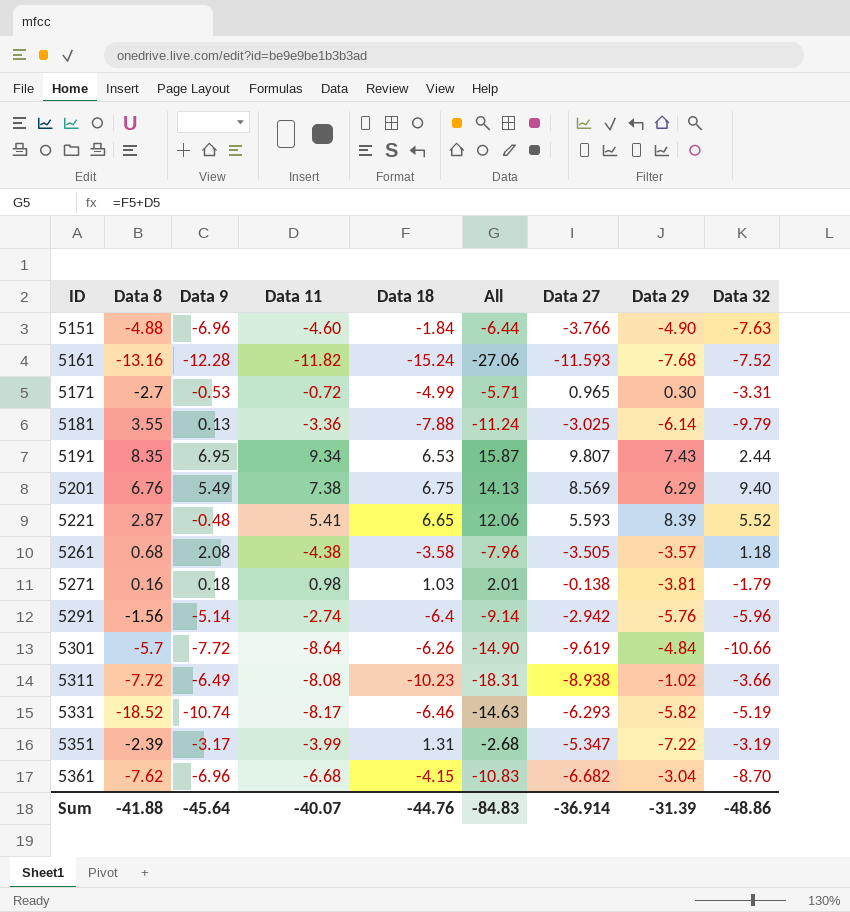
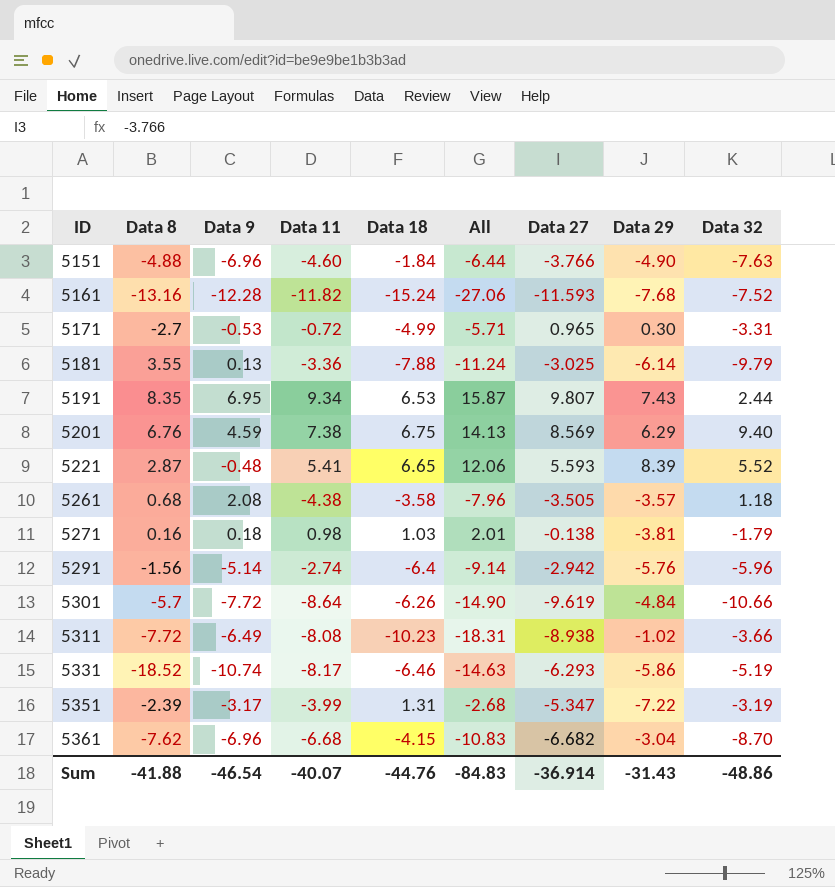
5201 | Data 9: 5.49 -> 4.59
5331 | Data 29: -5.82 -> -5.86
Sum | Data 9: -45.64 -> -46.54
Sum | Data 29: -31.39 -> -31.43

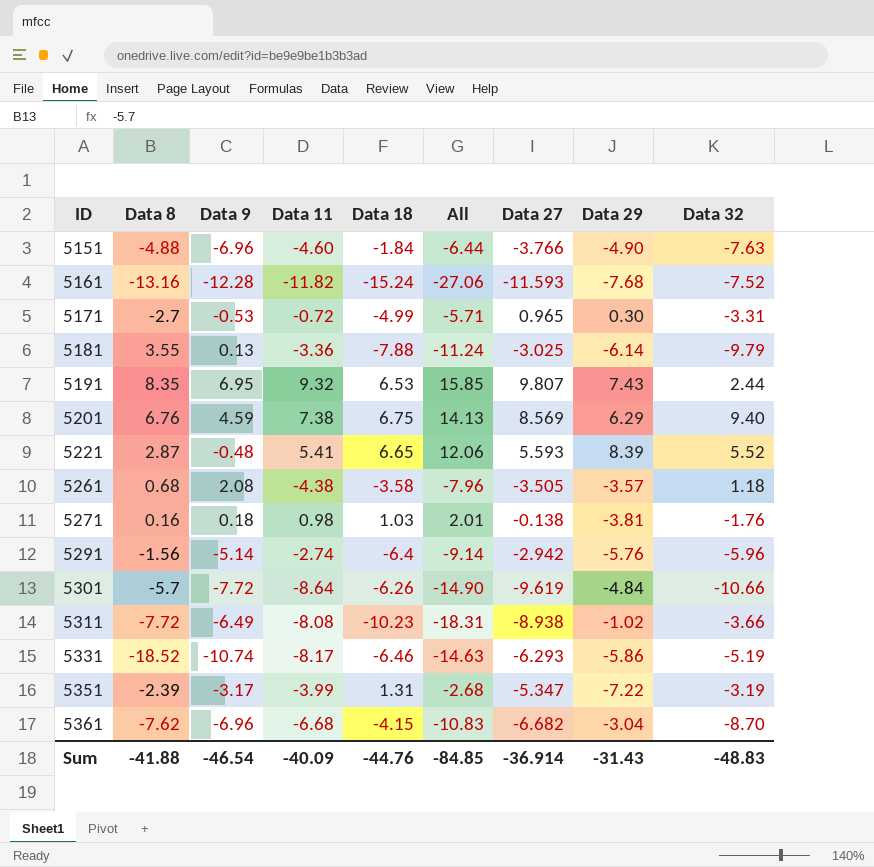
5191 | Data 11: 9.34 -> 9.32
5191 | All: 15.87 -> 15.85
5271 | Data 32: -1.79 -> -1.76
Sum | Data 11: -40.07 -> -40.09
Sum | All: -84.83 -> -84.85
Sum | Data 32: -48.86 -> -48.83

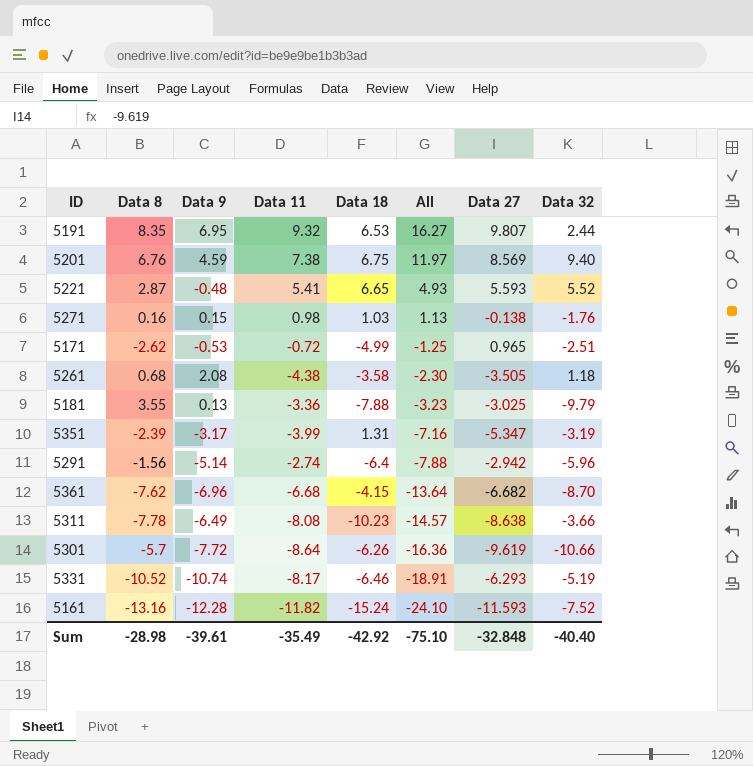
row order: ID ascending -> All descending
column Data 29 | position: 8 -> none
column All | formula: [Data 11] + [Data 18] -> [Data 9] + [Data 11]
row 5151: -4.88 | -6.96 | -4.60 | -1.84 | -6.44 | -3.766 | -4.90 | -7.63 -> none
5271 | Data 9: 0.18 -> 0.15
5171 | Data 8: -2.7 -> -2.62
5171 | Data 32: -3.31 -> -2.51
5311 | Data 8: -7.72 -> -7.78
5311 | Data 27: -8.938 -> -8.638
5331 | Data 8: -18.52 -> -10.52
Sum | Data 8: -41.88 -> -28.98
Sum | Data 9: -46.54 -> -39.61
Sum | Data 11: -40.09 -> -35.49
Sum | Data 18: -44.76 -> -42.92
Sum | All: -84.85 -> -75.10
Sum | Data 27: -36.914 -> -32.848
Sum | Data 32: -48.83 -> -40.40

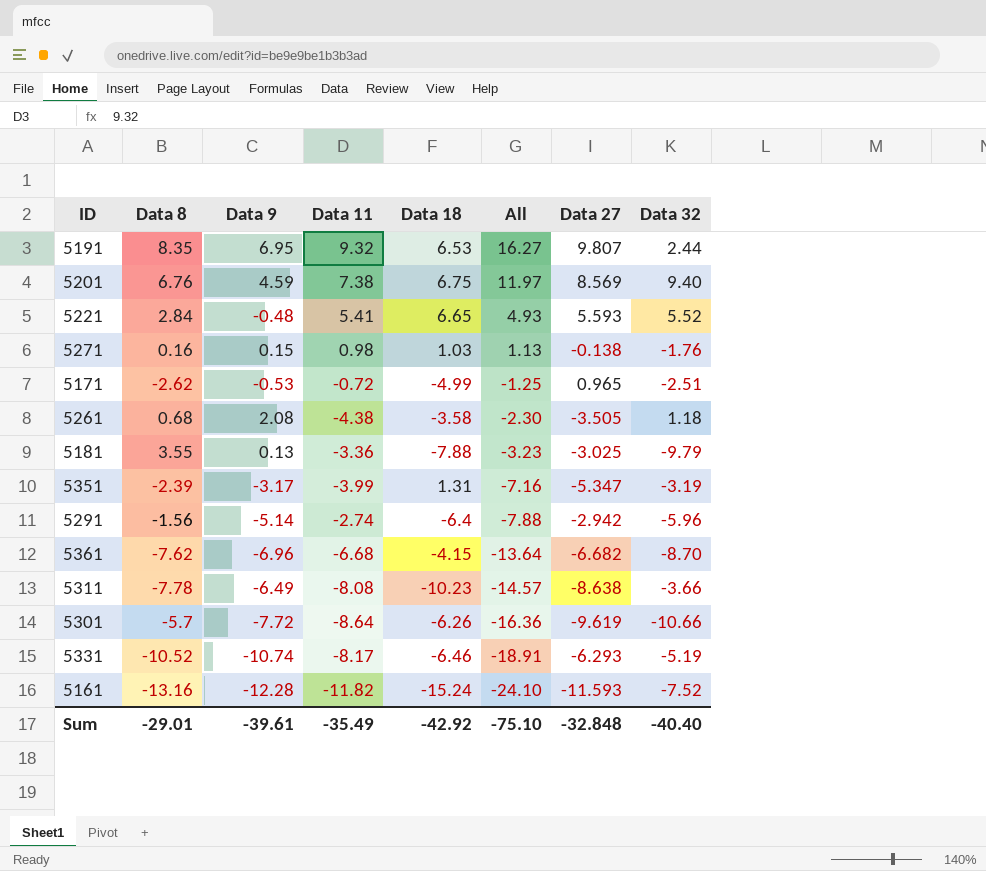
5221 | Data 8: 2.87 -> 2.84
Sum | Data 8: -28.98 -> -29.01

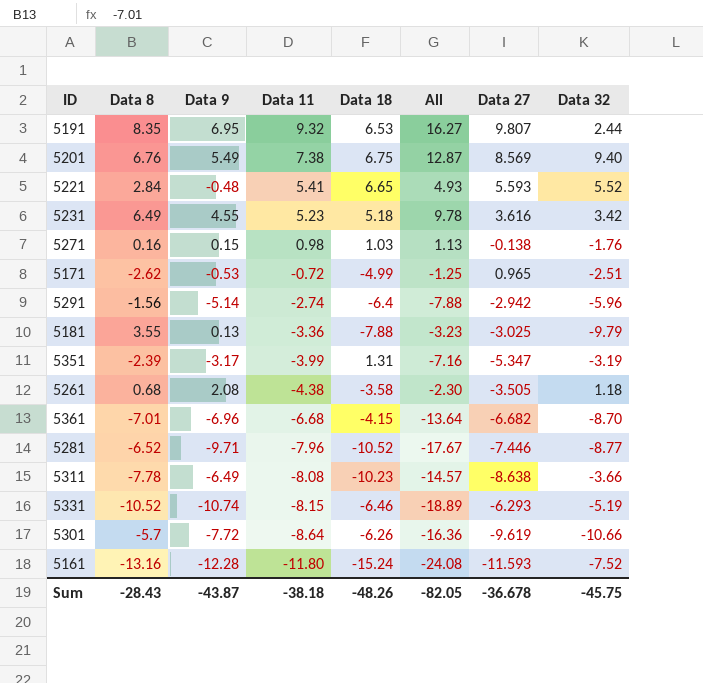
row order: All descending -> Data 11 descending
5201 | Data 9: 4.59 -> 5.49
5201 | All: 11.97 -> 12.87
row 5231: none -> 6.49 | 4.55 | 5.23 | 5.18 | 9.78 | 3.616 | 3.42
5361 | Data 8: -7.62 -> -7.01
row 5281: none -> -6.52 | -9.71 | -7.96 | -10.52 | -17.67 | -7.446 | -8.77
5331 | Data 11: -8.17 -> -8.15
5331 | All: -18.91 -> -18.89
5161 | Data 11: -11.82 -> -11.80
5161 | All: -24.10 -> -24.08
Sum | Data 8: -29.01 -> -28.43
Sum | Data 9: -39.61 -> -43.87
Sum | Data 11: -35.49 -> -38.18
Sum | Data 18: -42.92 -> -48.26
Sum | All: -75.10 -> -82.05
Sum | Data 27: -32.848 -> -36.678
Sum | Data 32: -40.40 -> -45.75

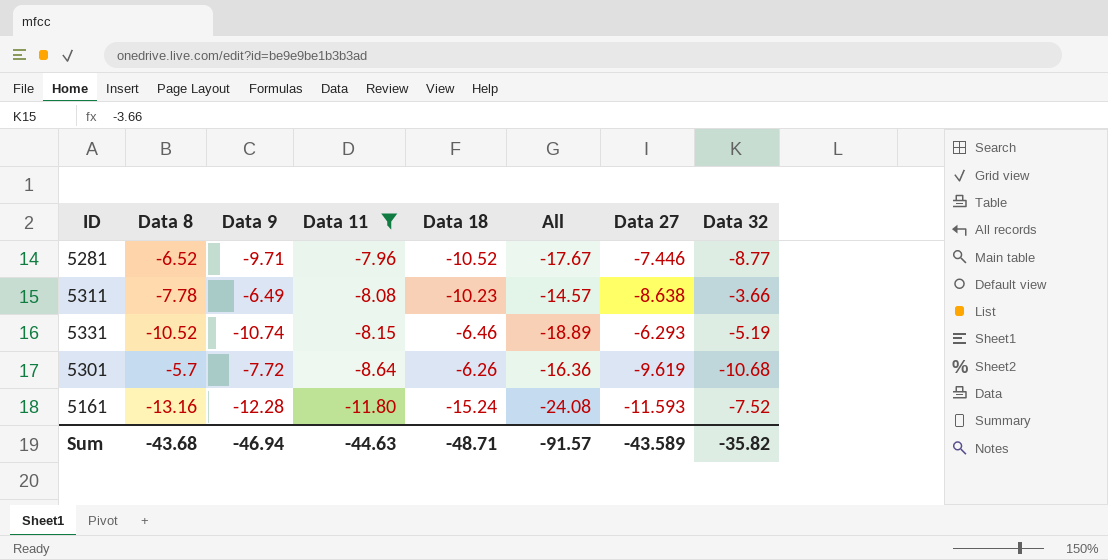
filter: none -> Data 11 <= -7.96
5301 | Data 32: -10.66 -> -10.68
Sum | Data 8: -28.43 -> -43.68
Sum | Data 9: -43.87 -> -46.94
Sum | Data 11: -38.18 -> -44.63
Sum | Data 18: -48.26 -> -48.71
Sum | All: -82.05 -> -91.57
Sum | Data 27: -36.678 -> -43.589
Sum | Data 32: -45.75 -> -35.82

